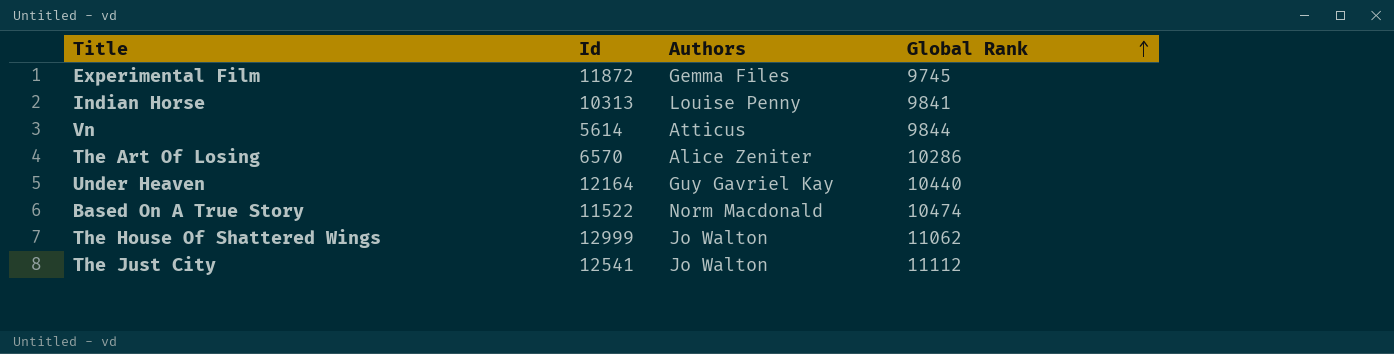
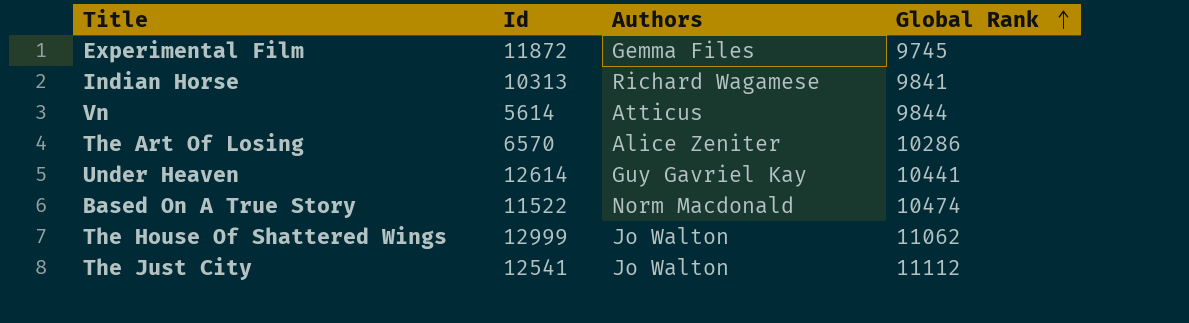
Indian Horse | Authors: Louise Penny -> Richard Wagamese
Under Heaven | Id: 12164 -> 12614
Under Heaven | Global Rank: 10440 -> 10441

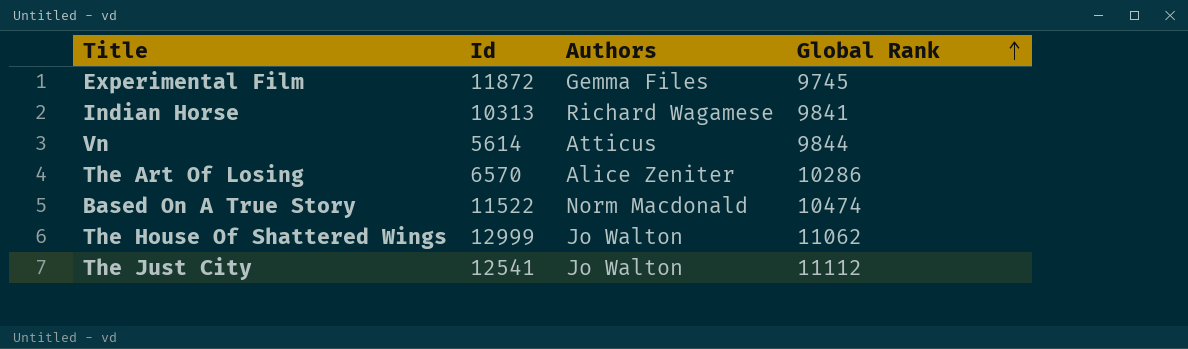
row Under Heaven: 12614 | Guy Gavriel Kay | 10441 -> none

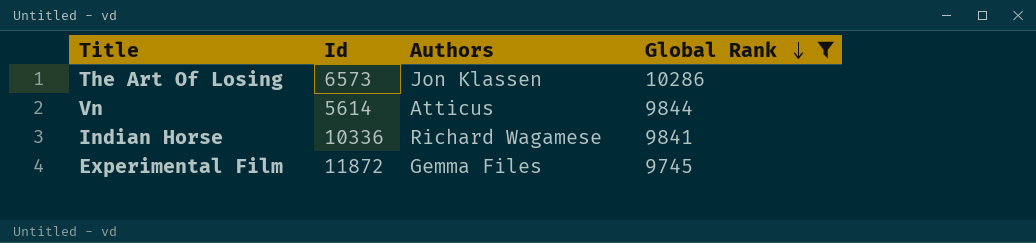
filter: none -> Global Rank <= 10286
row order: Global Rank ascending -> Global Rank descending
The Art Of Losing | Id: 6570 -> 6573
The Art Of Losing | Authors: Alice Zeniter -> Jon Klassen
Indian Horse | Id: 10313 -> 10336

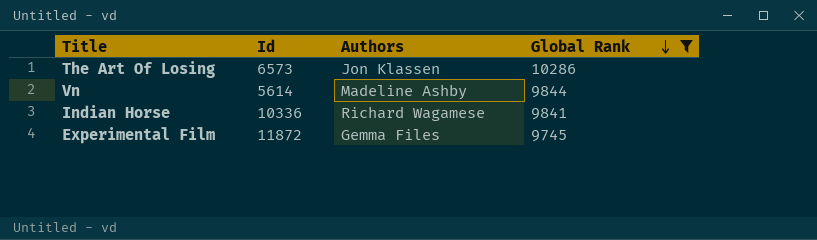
Vn | Authors: Atticus -> Madeline Ashby

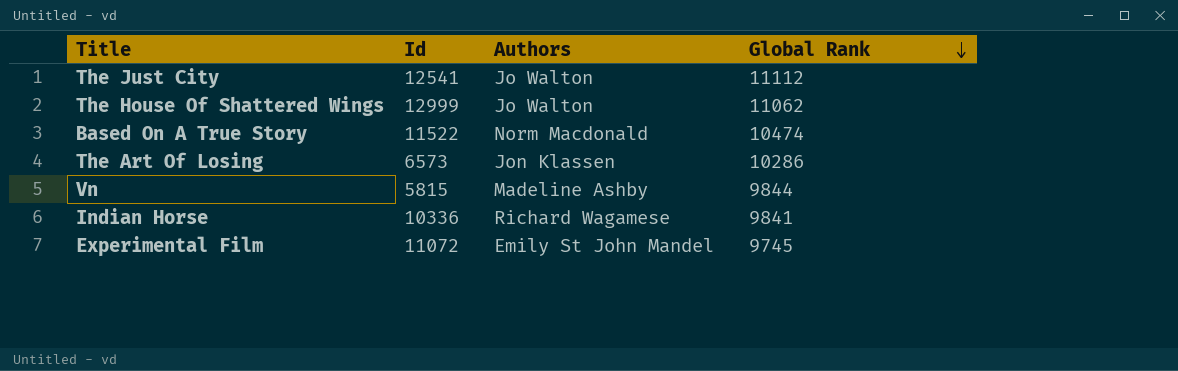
filter: Global Rank <= 10286 -> none
Vn | Id: 5614 -> 5815
Experimental Film | Id: 11872 -> 11072
Experimental Film | Authors: Gemma Files -> Emily St John Mandel

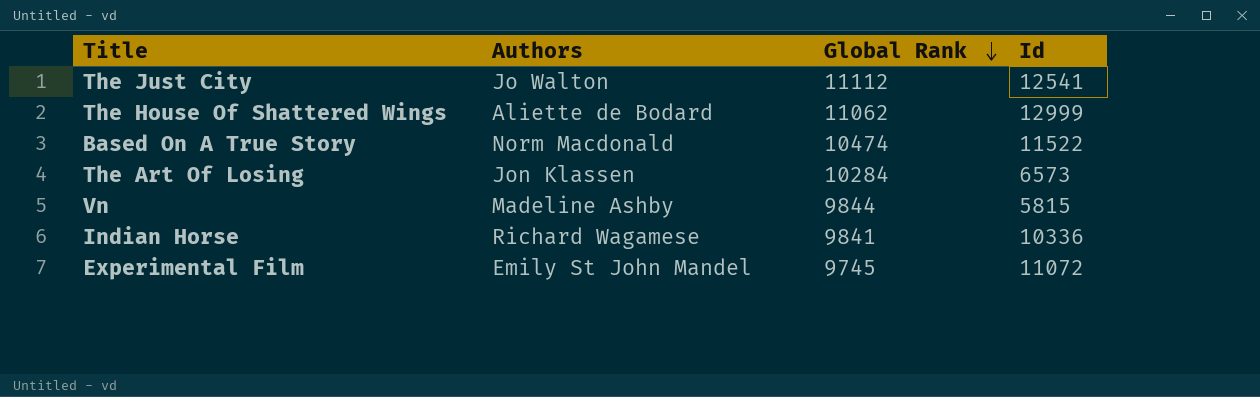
column Id | position: 2 -> 4
The House Of Shattered Wings | Authors: Jo Walton -> Aliette de Bodard
The Art Of Losing | Global Rank: 10286 -> 10284

